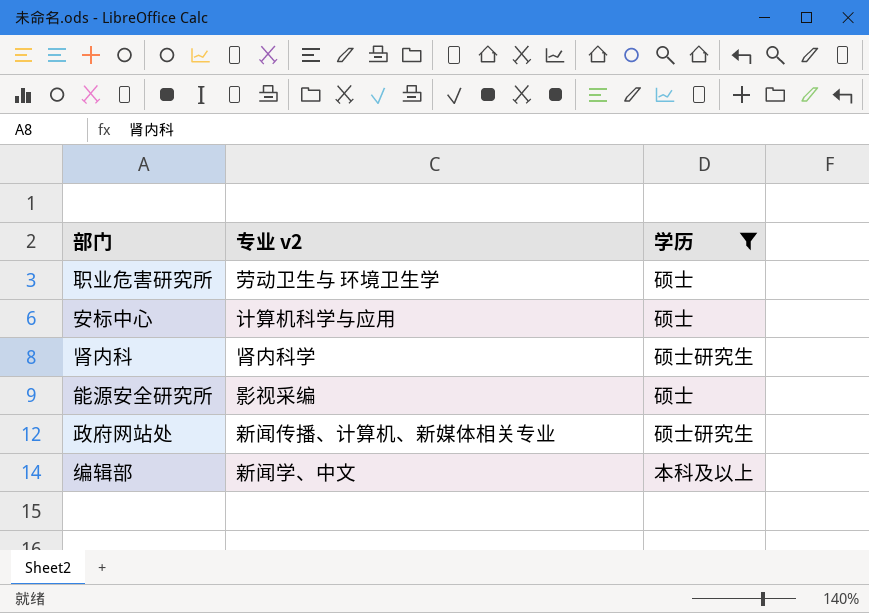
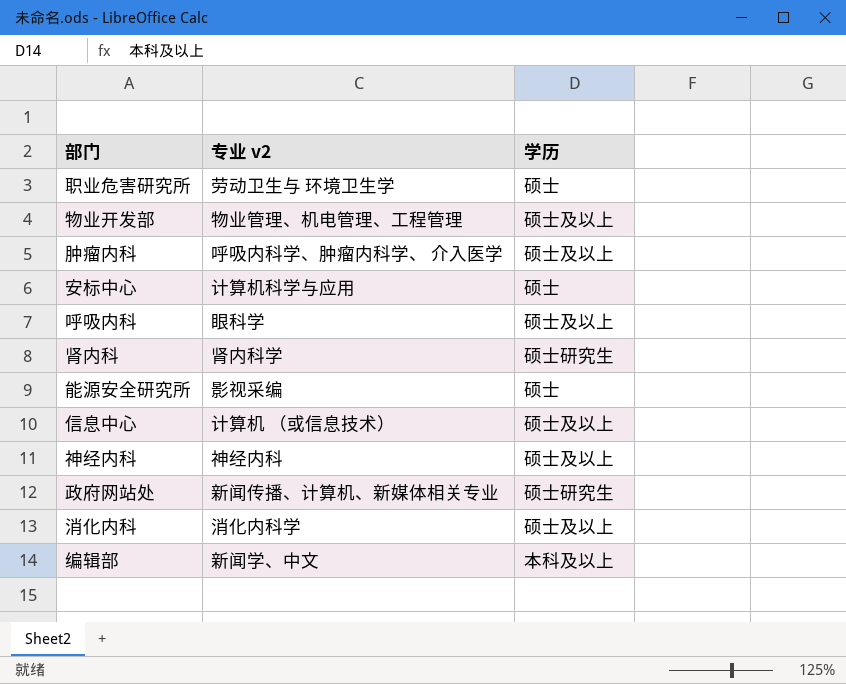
filter: 学历 != 硕士及以上 -> none

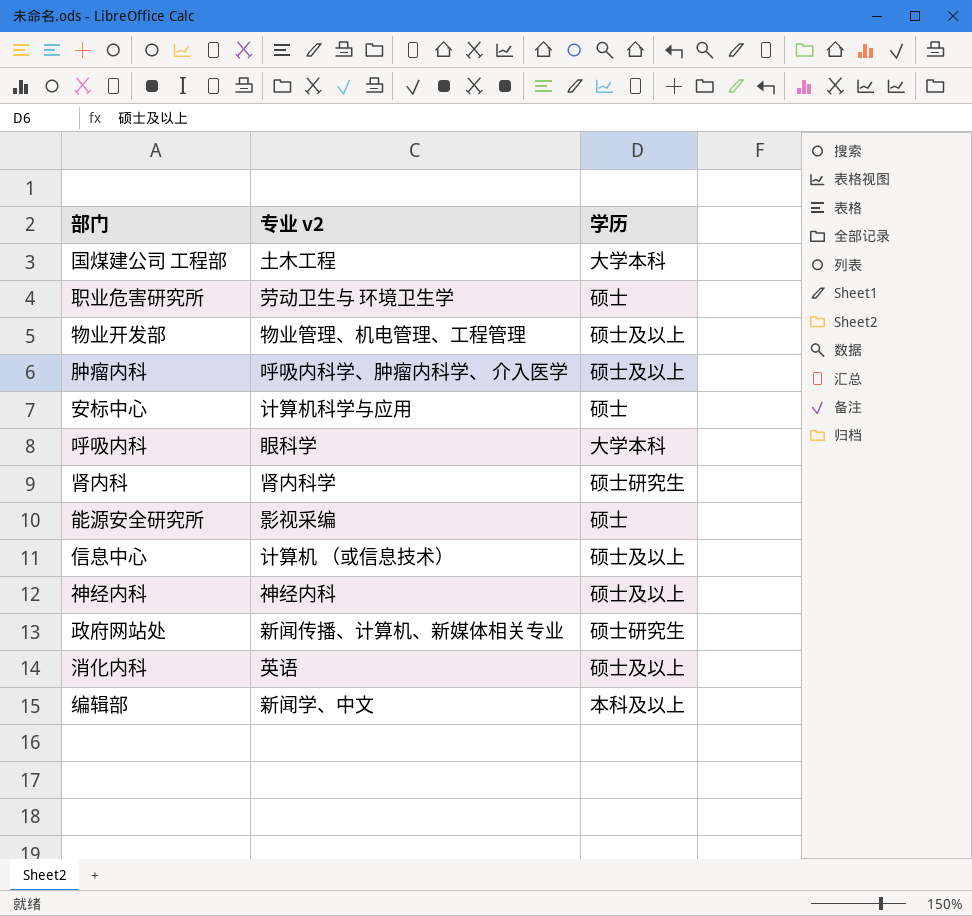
row 国煤建公司 工程部: none -> 土木工程 | 大学本科
呼吸内科 | 学历: 硕士及以上 -> 大学本科
消化内科 | 专业 v2: 消化内科学 -> 英语

